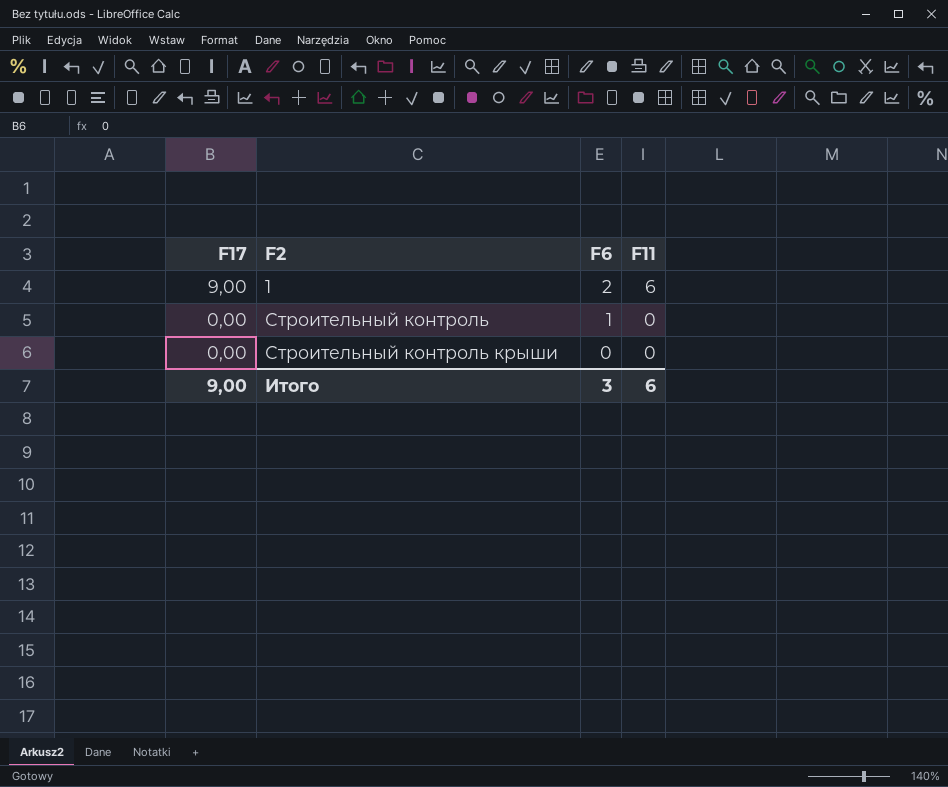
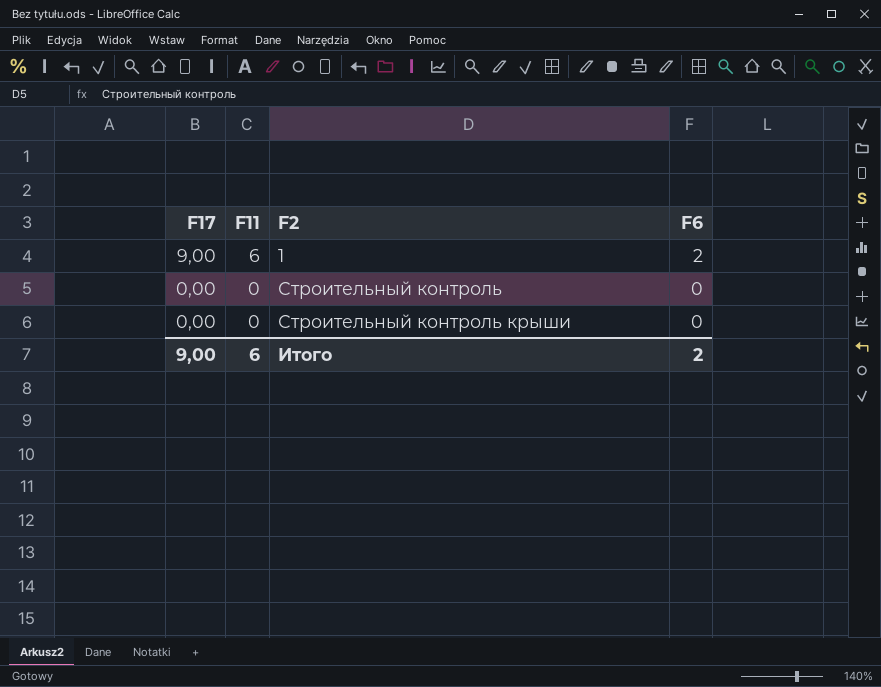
column F11 | position: 4 -> 2
Строительный контроль | F6: 1 -> 0
Итого | F6: 3 -> 2

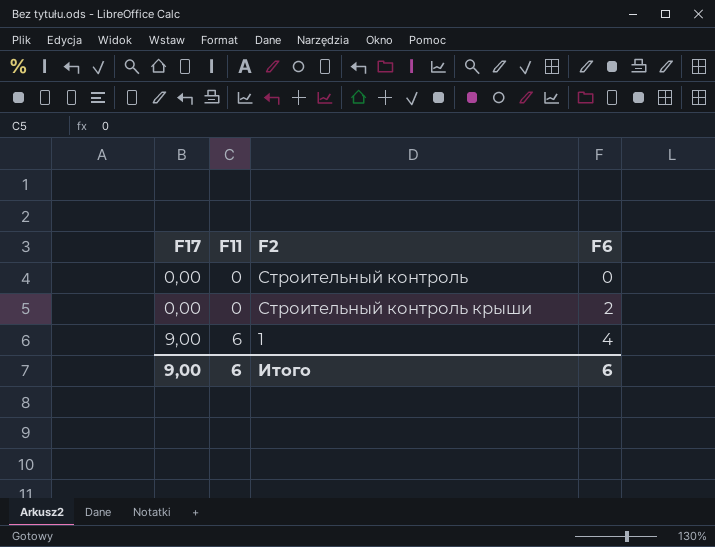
row order: F17 descending -> F17 ascending
Строительный контроль крыши | F6: 0 -> 2
1 | F6: 2 -> 4
Итого | F6: 2 -> 6

